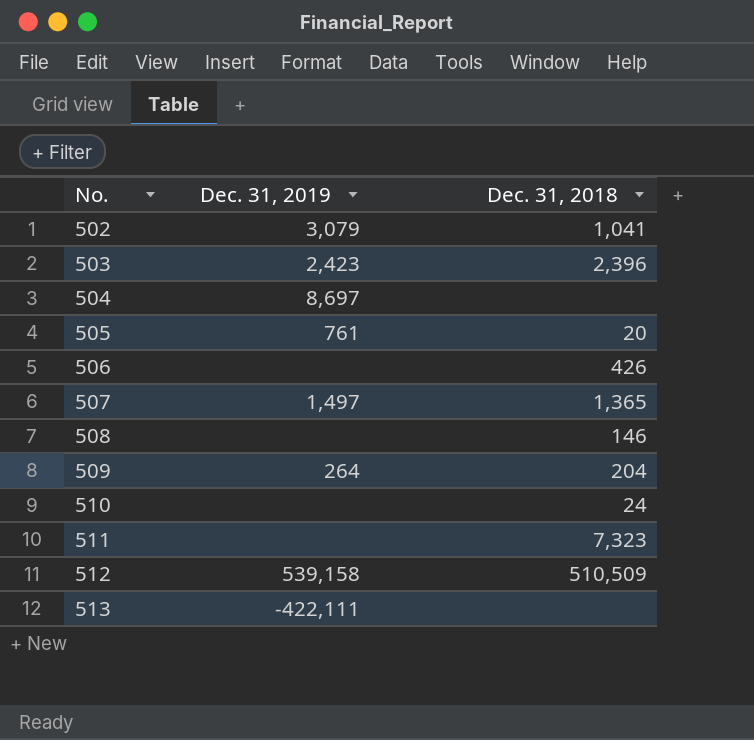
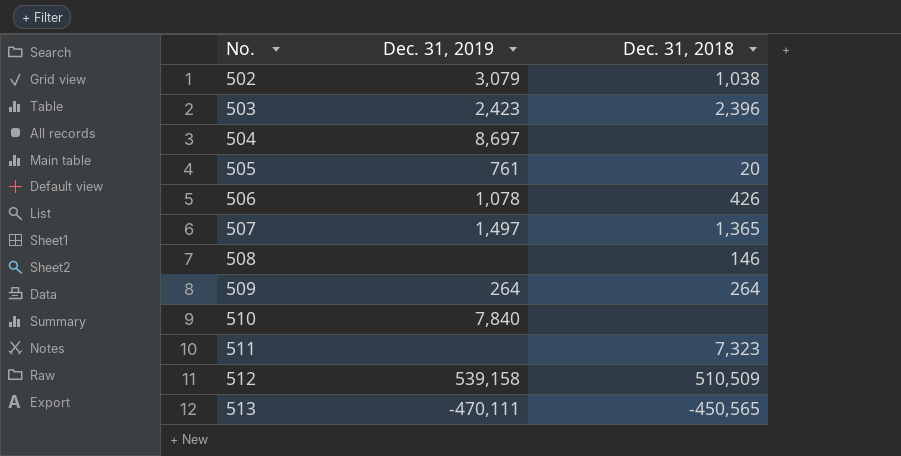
502 | Dec. 31, 2018: 1,041 -> 1,038
506 | Dec. 31, 2019: none -> 1,078
509 | Dec. 31, 2018: 204 -> 264
510 | Dec. 31, 2019: none -> 7,840
510 | Dec. 31, 2018: 24 -> none
513 | Dec. 31, 2019: -422,111 -> -470,111
513 | Dec. 31, 2018: none -> -450,565

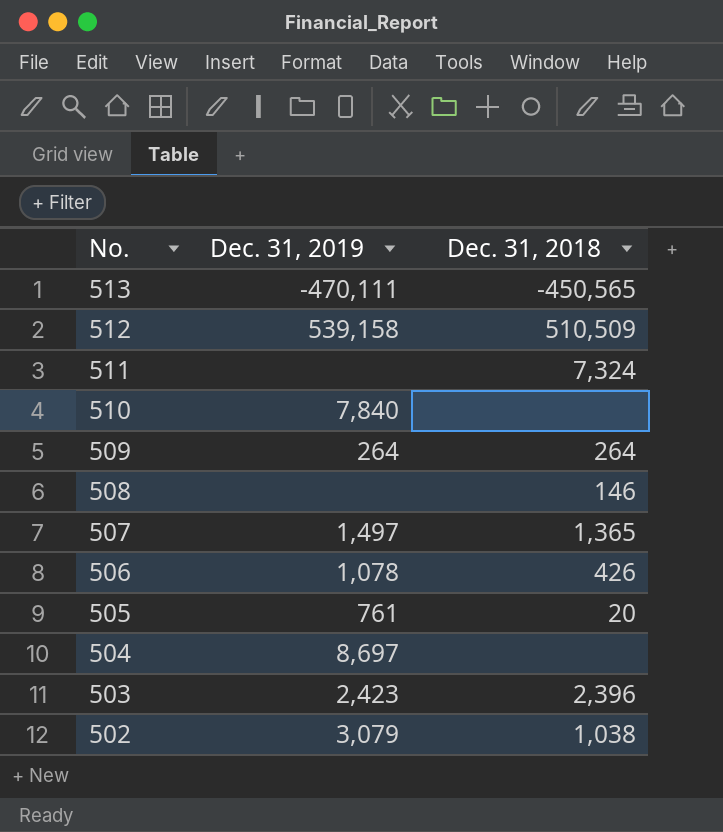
row order: No. ascending -> No. descending
511 | Dec. 31, 2018: 7,323 -> 7,324

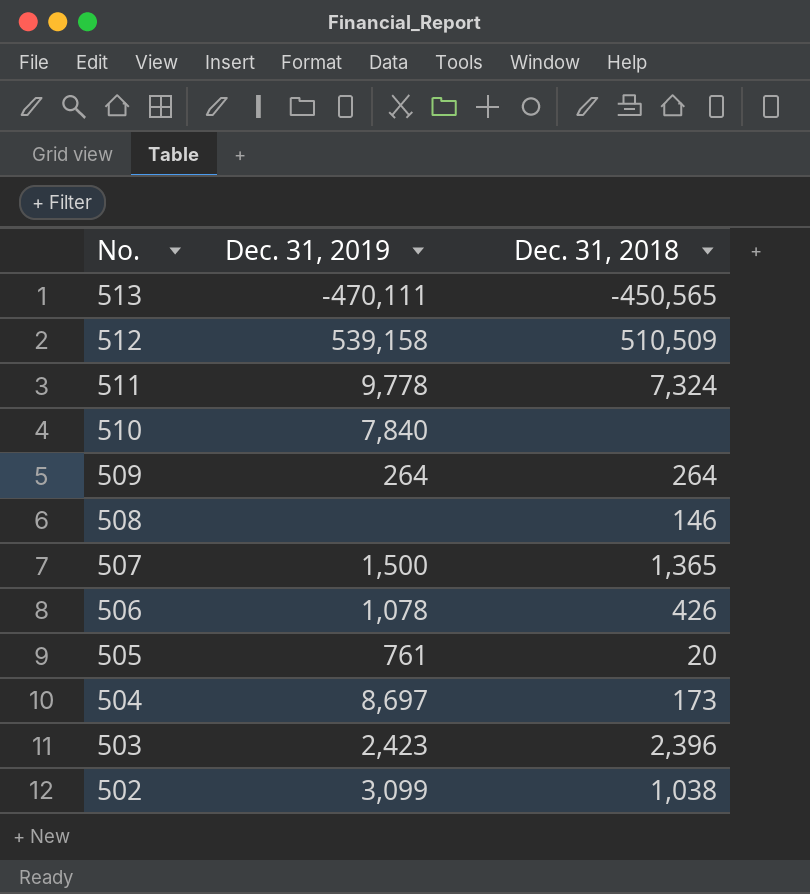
511 | Dec. 31, 2019: none -> 9,778
507 | Dec. 31, 2019: 1,497 -> 1,500
504 | Dec. 31, 2018: none -> 173
502 | Dec. 31, 2019: 3,079 -> 3,099

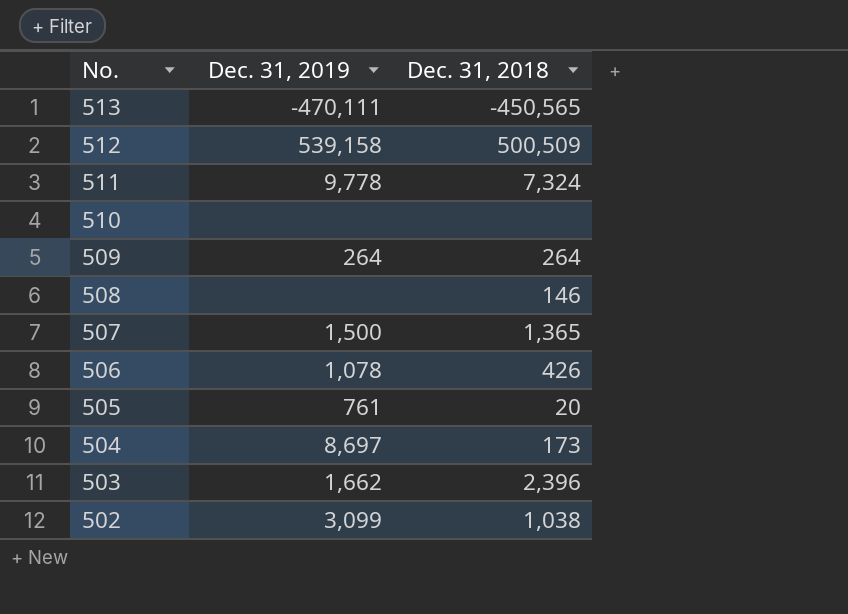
512 | Dec. 31, 2018: 510,509 -> 500,509
510 | Dec. 31, 2019: 7,840 -> none
503 | Dec. 31, 2019: 2,423 -> 1,662

